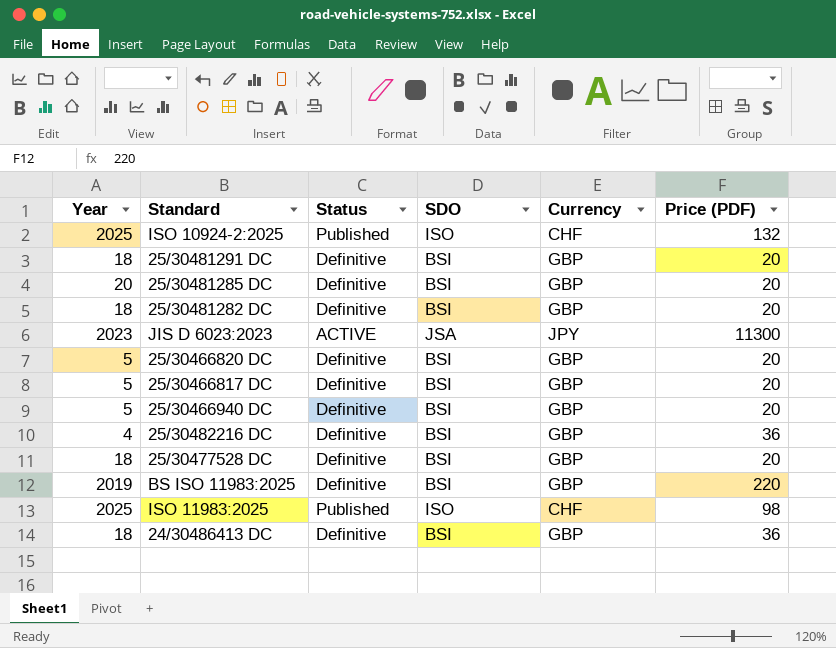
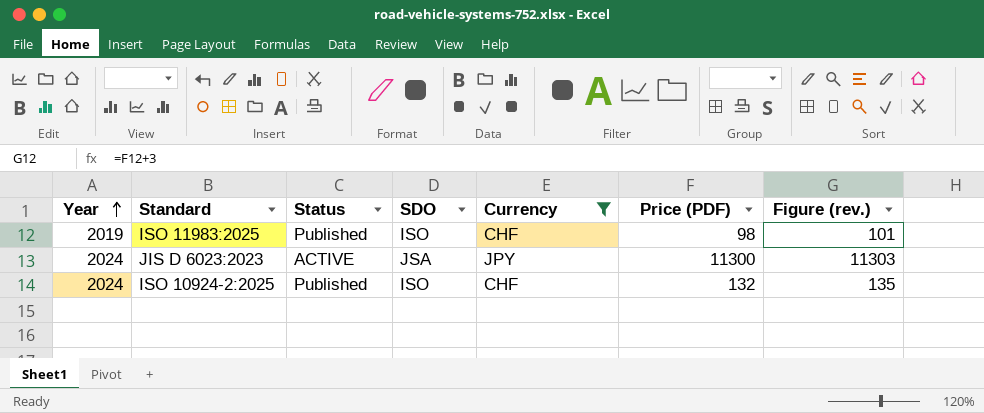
filter: none -> Currency != GBP
row order: none -> Year ascending
column Figure (rev.) | formula: none -> [Price (PDF)] + 3
ISO 11983:2025 | Year: 2025 -> 2019
JIS D 6023:2023 | Year: 2023 -> 2024
ISO 10924-2:2025 | Year: 2025 -> 2024

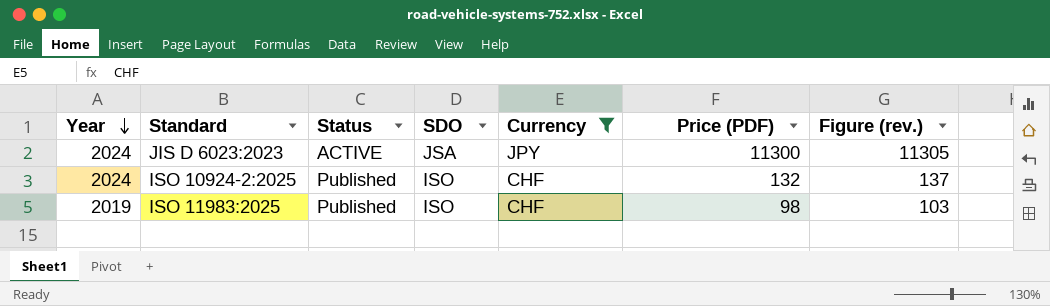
row order: Year ascending -> Year descending
column Figure (rev.) | formula: [Price (PDF)] + 3 -> [Price (PDF)] + 5

